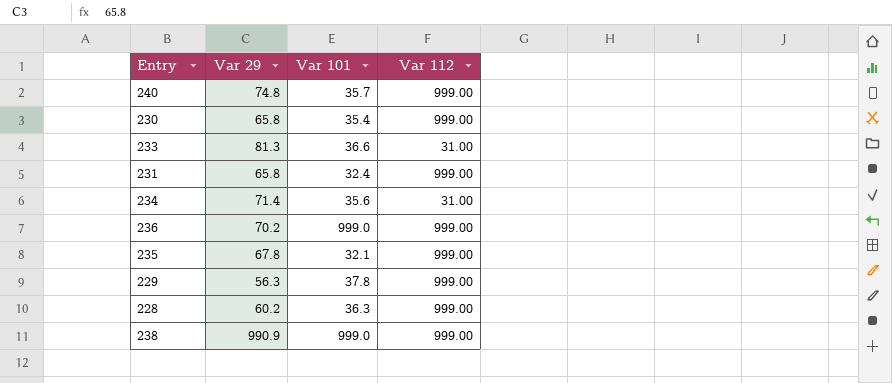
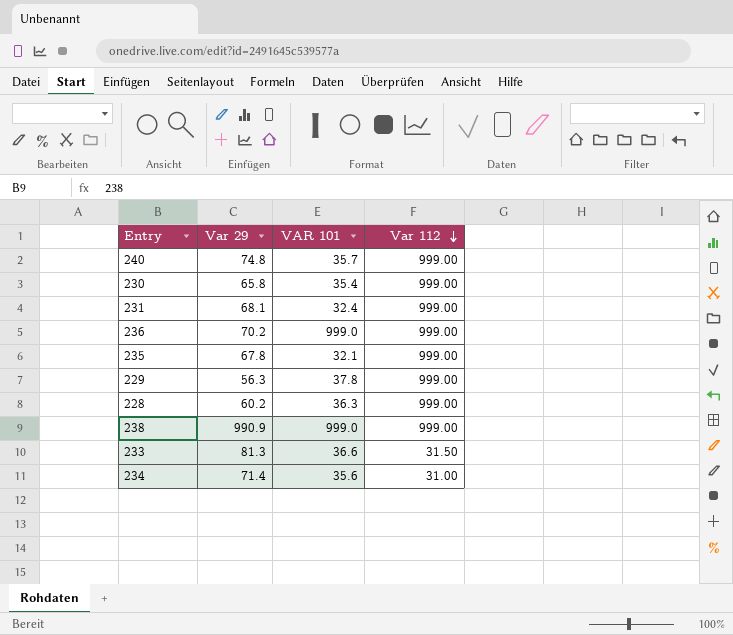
row order: none -> Var 112 descending
column name: Var 101 -> VAR 101
231 | Var 29: 65.8 -> 68.1
233 | Var 112: 31.00 -> 31.50

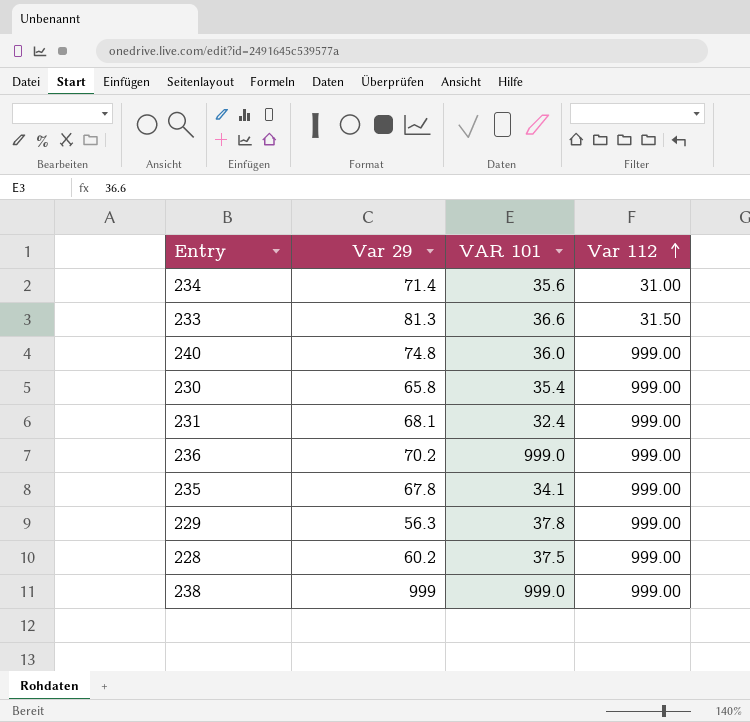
row order: Var 112 descending -> Var 112 ascending
240 | VAR 101: 35.7 -> 36.0
235 | VAR 101: 32.1 -> 34.1
228 | VAR 101: 36.3 -> 37.5
238 | Var 29: 990.9 -> 999

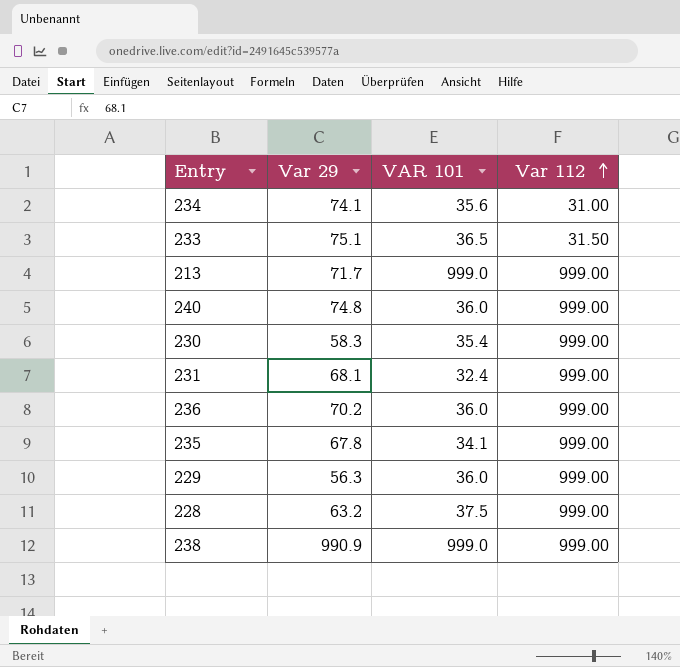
234 | Var 29: 71.4 -> 74.1
233 | Var 29: 81.3 -> 75.1
233 | VAR 101: 36.6 -> 36.5
row 213: none -> 71.7 | 999.0 | 999.00
230 | Var 29: 65.8 -> 58.3
236 | VAR 101: 999.0 -> 36.0
229 | VAR 101: 37.8 -> 36.0
228 | Var 29: 60.2 -> 63.2
238 | Var 29: 999 -> 990.9

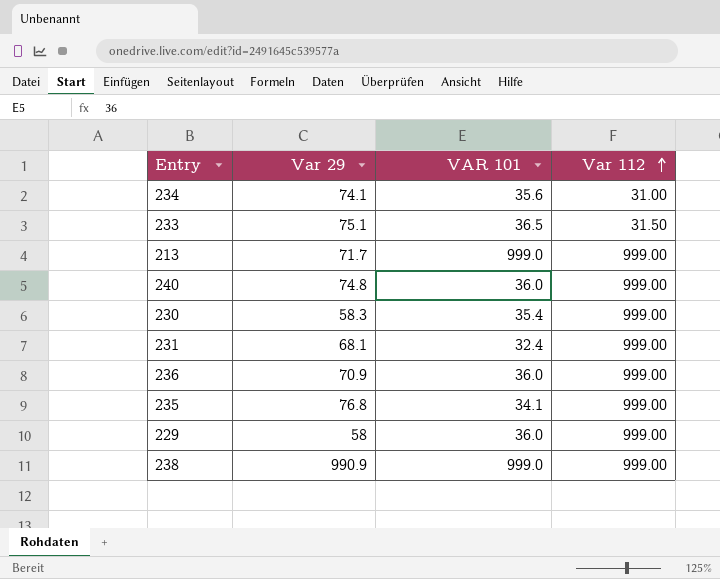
row 228: 63.2 | 37.5 | 999.00 -> none
236 | Var 29: 70.2 -> 70.9
235 | Var 29: 67.8 -> 76.8
229 | Var 29: 56.3 -> 58

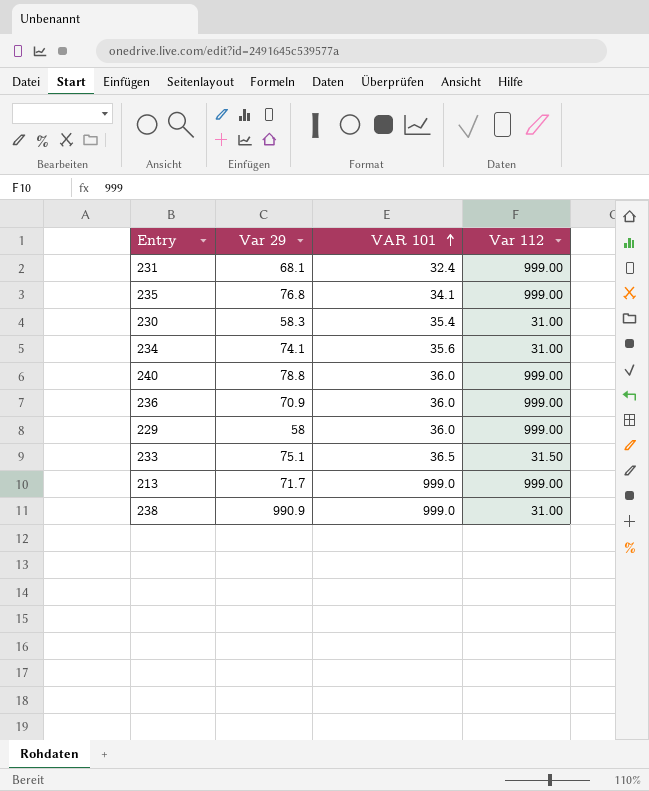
row order: Var 112 ascending -> VAR 101 ascending
230 | Var 112: 999.00 -> 31.00
240 | Var 29: 74.8 -> 78.8
238 | Var 112: 999.00 -> 31.00

